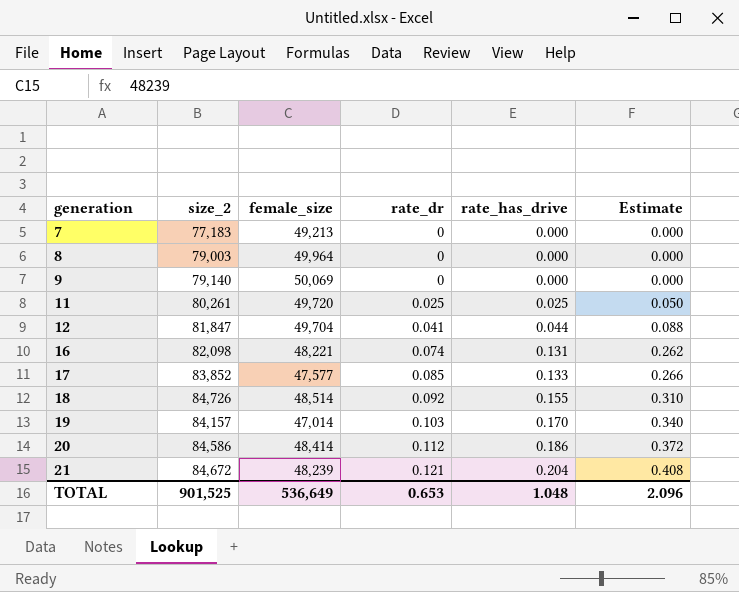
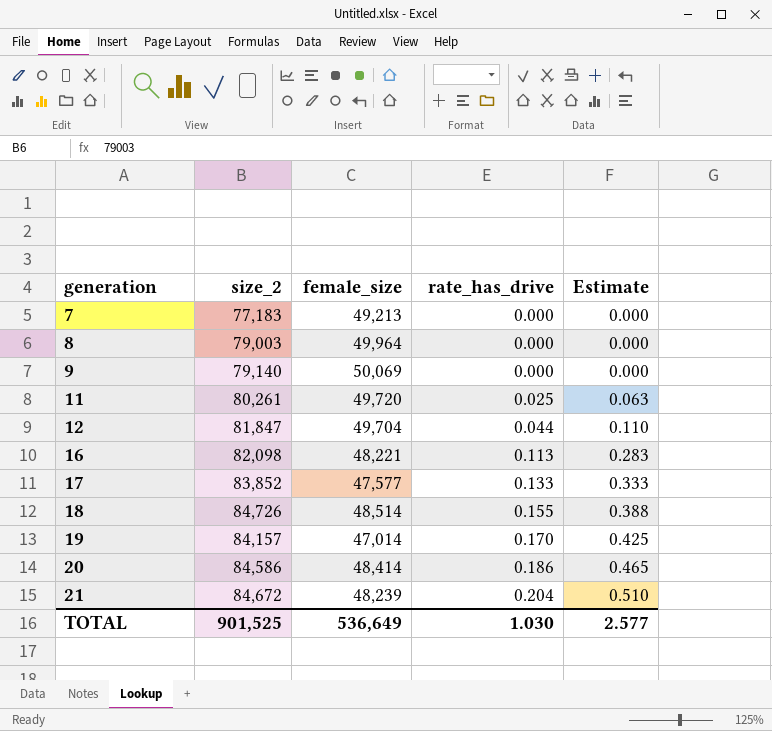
column rate_dr | position: 4 -> none
column Estimate | formula: [rate_has_drive] * 2 -> [rate_has_drive] * 2.5
16 | rate_has_drive: 0.131 -> 0.113
TOTAL | rate_has_drive: 1.048 -> 1.030
TOTAL | Estimate: 2.096 -> 2.577

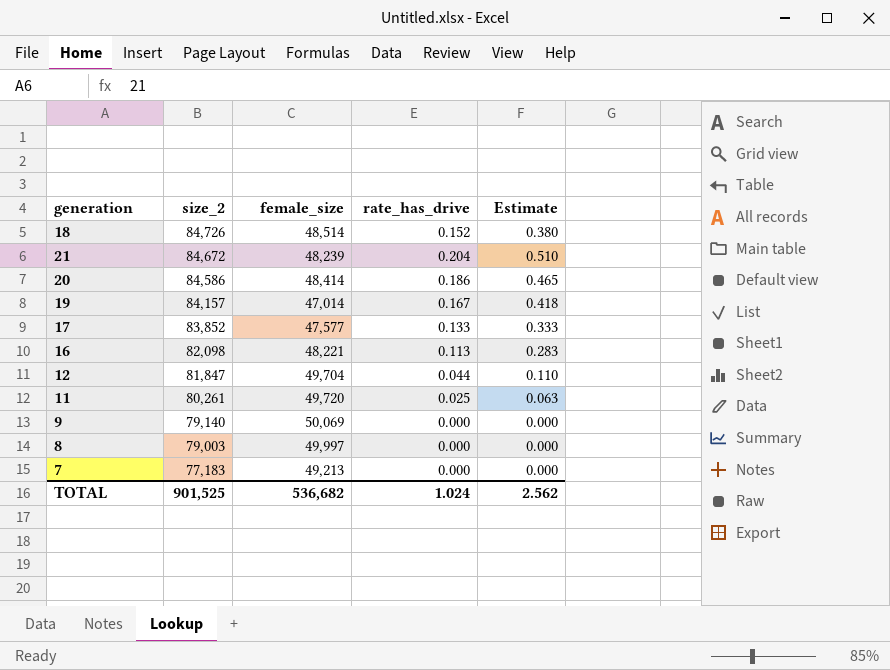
row order: generation ascending -> size_2 descending
18 | rate_has_drive: 0.155 -> 0.152
18 | Estimate: 0.388 -> 0.380
19 | rate_has_drive: 0.170 -> 0.167
19 | Estimate: 0.425 -> 0.418
8 | female_size: 49,964 -> 49,997
TOTAL | female_size: 536,649 -> 536,682
TOTAL | rate_has_drive: 1.030 -> 1.024
TOTAL | Estimate: 2.577 -> 2.562

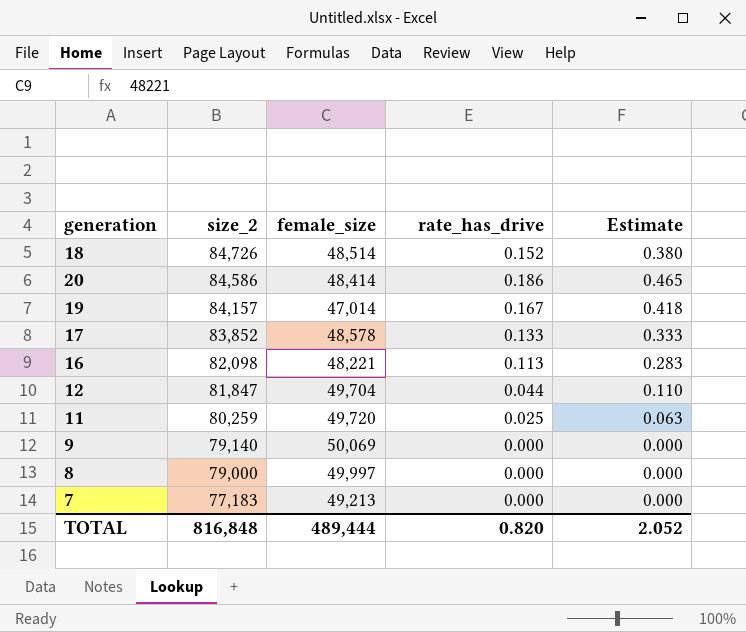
row 21: 84,672 | 48,239 | 0.204 | 0.510 -> none
17 | female_size: 47,577 -> 48,578
11 | size_2: 80,261 -> 80,259
8 | size_2: 79,003 -> 79,000
TOTAL | size_2: 901,525 -> 816,848
TOTAL | female_size: 536,682 -> 489,444
TOTAL | rate_has_drive: 1.024 -> 0.820
TOTAL | Estimate: 2.562 -> 2.052

